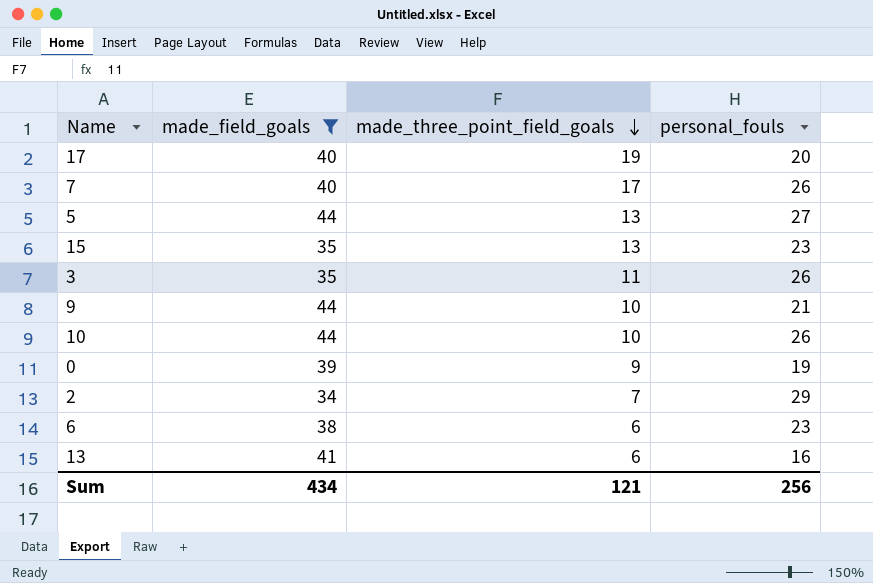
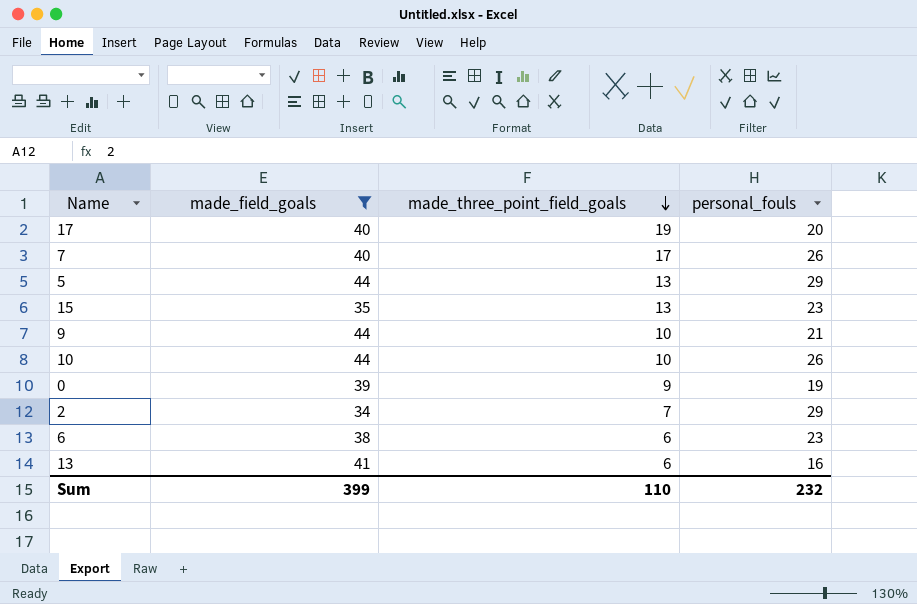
row 3: 35 | 11 | 26 -> none
5 | personal_fouls: 27 -> 29
Sum | made_field_goals: 434 -> 399
Sum | made_three_point_field_goals: 121 -> 110
Sum | personal_fouls: 256 -> 232

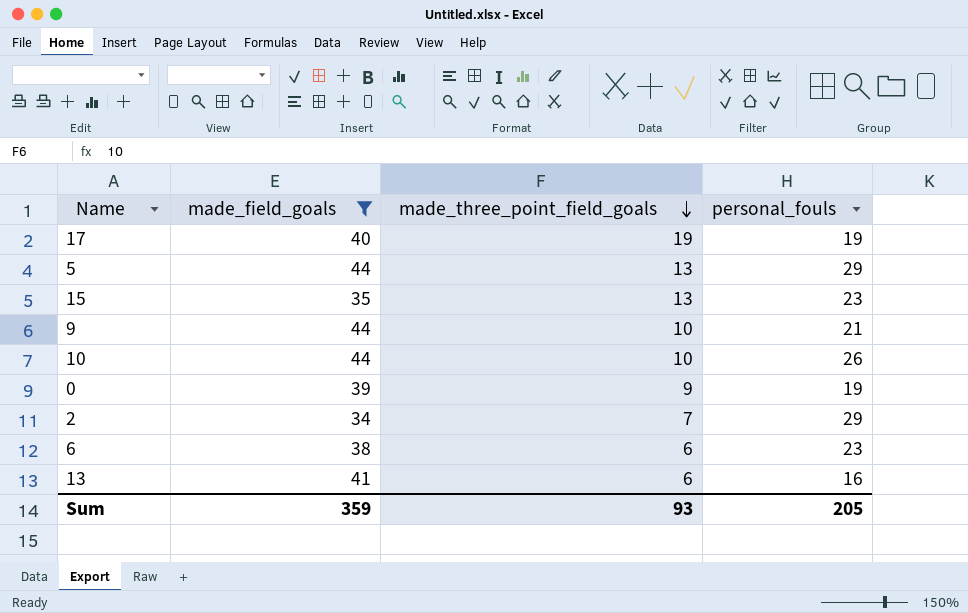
row 7: 40 | 17 | 26 -> none
17 | personal_fouls: 20 -> 19
Sum | made_field_goals: 399 -> 359
Sum | made_three_point_field_goals: 110 -> 93
Sum | personal_fouls: 232 -> 205

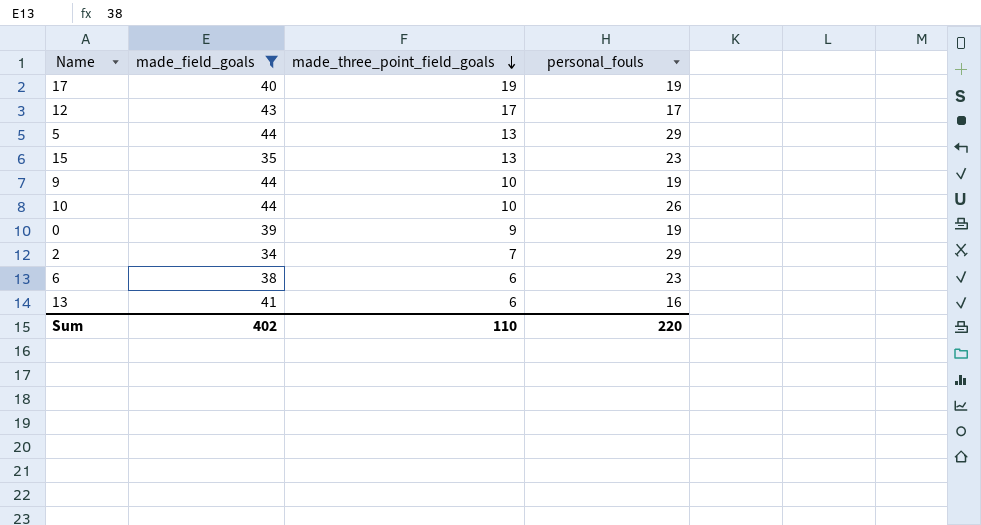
row 12: none -> 43 | 17 | 17
9 | personal_fouls: 21 -> 19
Sum | made_field_goals: 359 -> 402
Sum | made_three_point_field_goals: 93 -> 110
Sum | personal_fouls: 205 -> 220

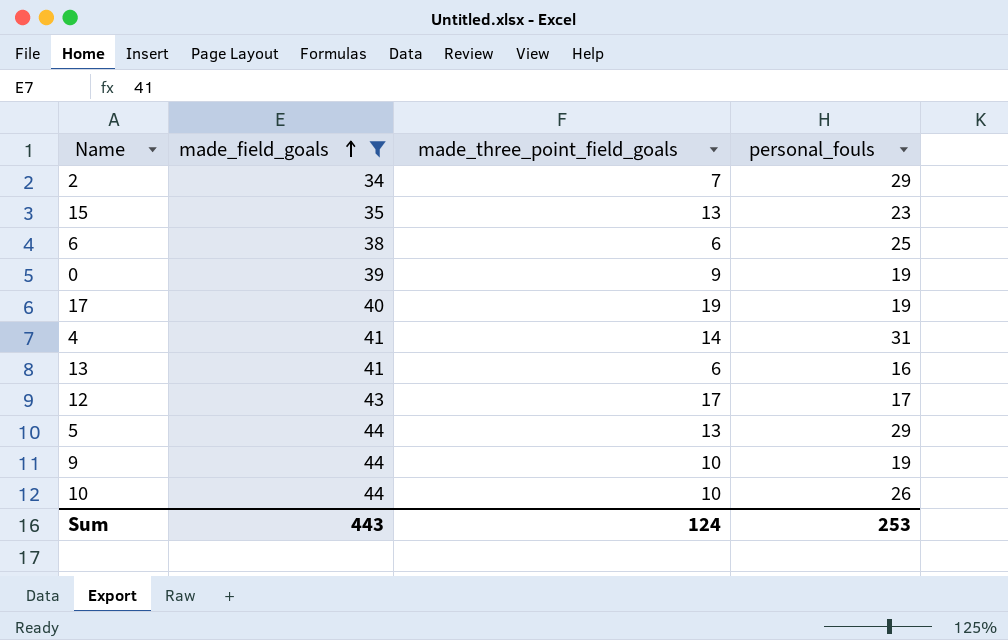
row order: made_three_point_field_goals descending -> made_field_goals ascending
6 | personal_fouls: 23 -> 25
row 4: none -> 41 | 14 | 31
Sum | made_field_goals: 402 -> 443
Sum | made_three_point_field_goals: 110 -> 124
Sum | personal_fouls: 220 -> 253

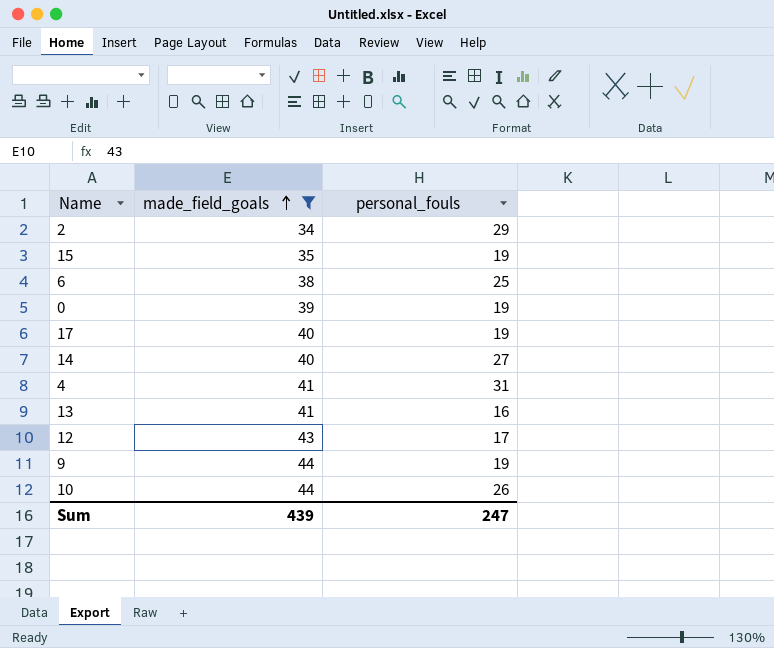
column made_three_point_field_goals | position: 3 -> none
row 5: 44 | 13 | 29 -> none
15 | personal_fouls: 23 -> 19
row 14: none -> 40 | 27
Sum | made_field_goals: 443 -> 439
Sum | personal_fouls: 253 -> 247

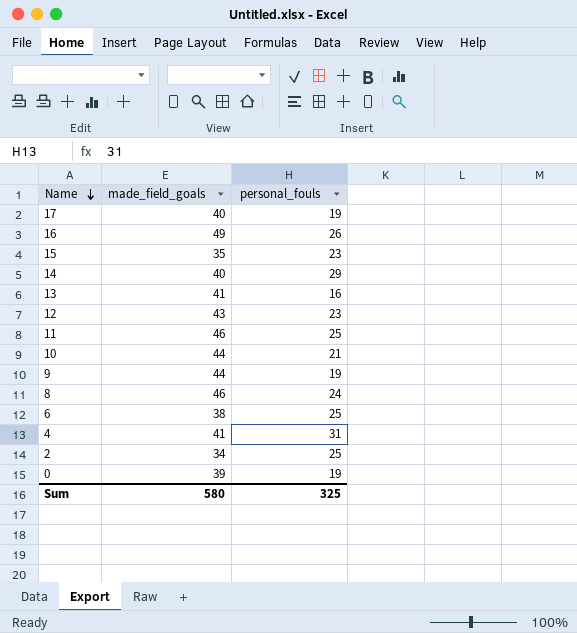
filter: made_field_goals <= 44 -> none
row order: made_field_goals ascending -> Name descending
15 | personal_fouls: 19 -> 23
14 | personal_fouls: 27 -> 29
12 | personal_fouls: 17 -> 23
10 | personal_fouls: 26 -> 21
2 | personal_fouls: 29 -> 25
Sum | made_field_goals: 439 -> 580
Sum | personal_fouls: 247 -> 325

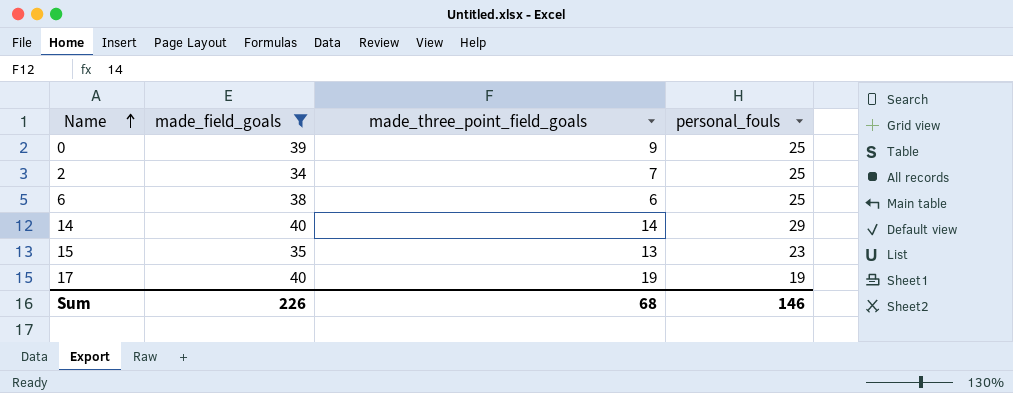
filter: none -> made_field_goals <= 40
row order: Name descending -> Name ascending
column made_three_point_field_goals | position: none -> 3
0 | personal_fouls: 19 -> 25
Sum | made_field_goals: 580 -> 226
Sum | personal_fouls: 325 -> 146

